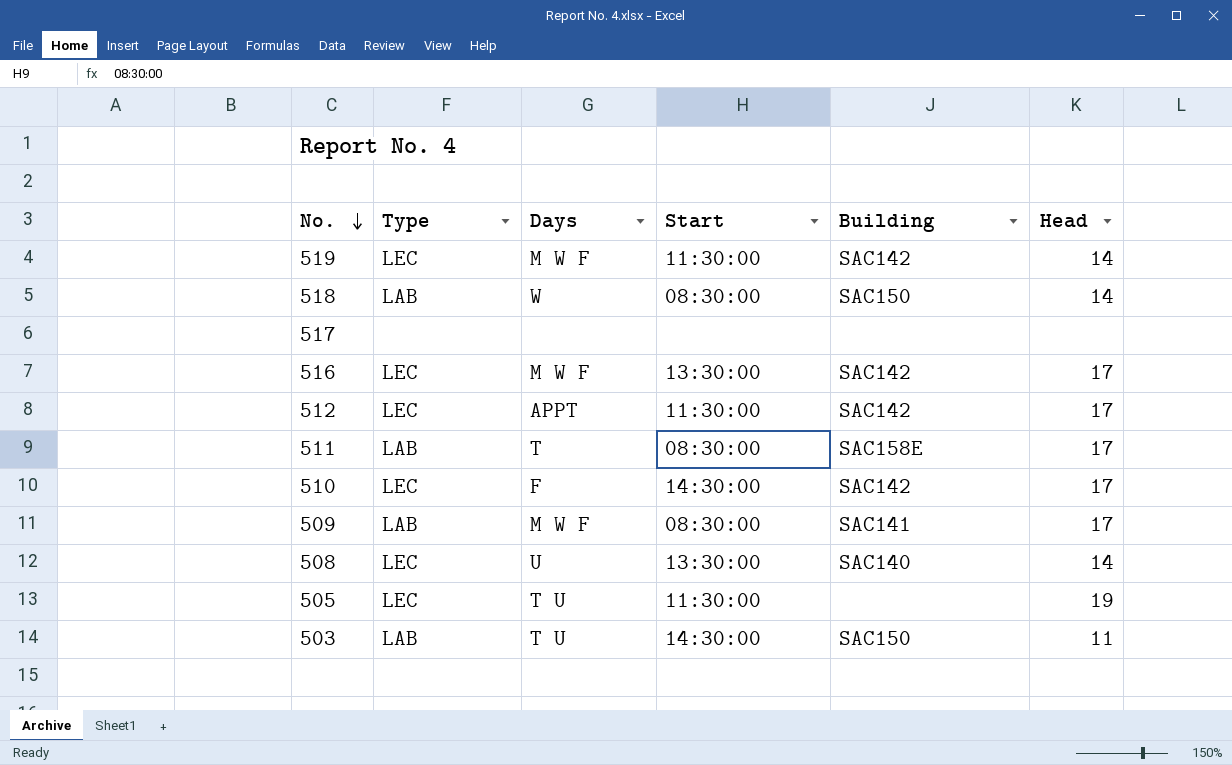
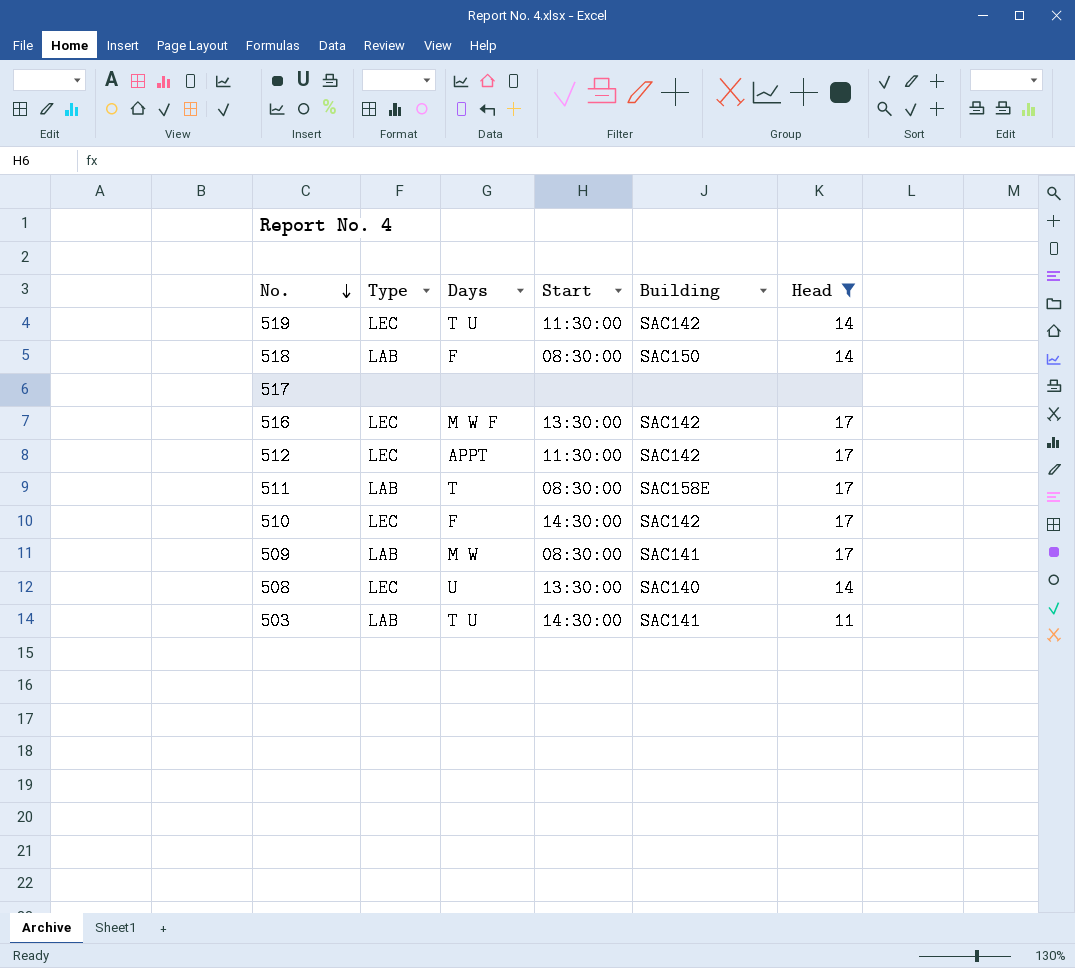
filter: none -> Head != 19
519 | Days: M W F -> T U
518 | Days: W -> F
509 | Days: M W F -> M W
503 | Building: SAC150 -> SAC141

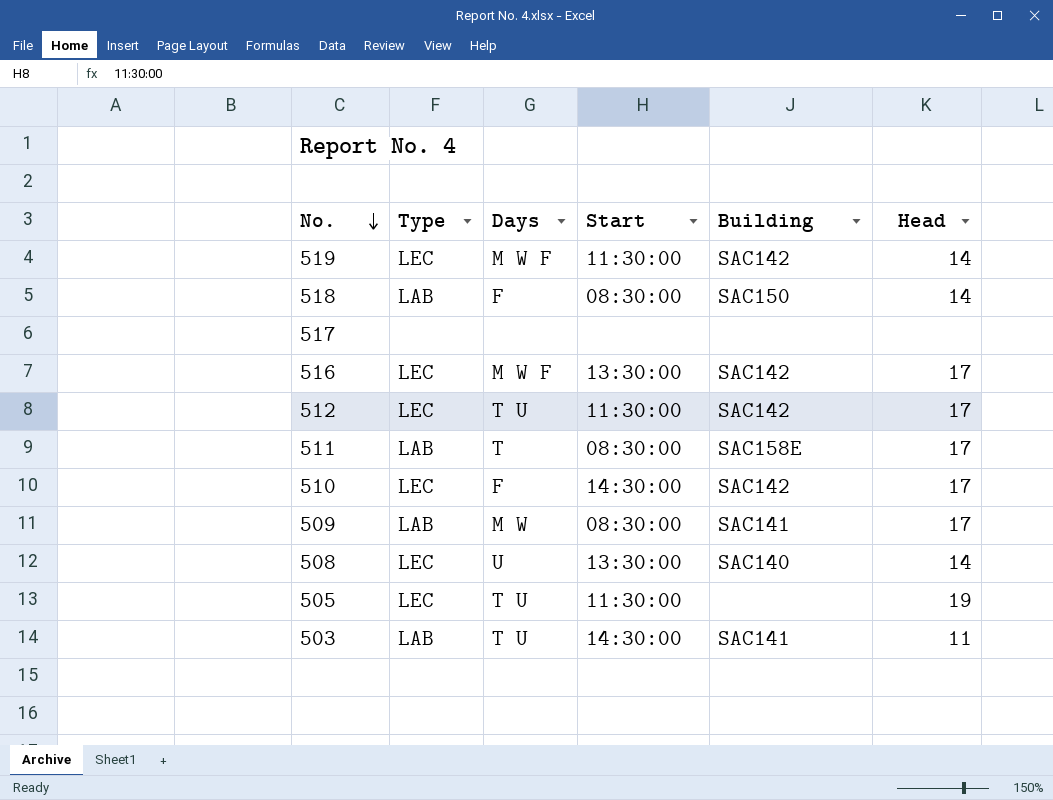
filter: Head != 19 -> none
519 | Days: T U -> M W F
512 | Days: APPT -> T U

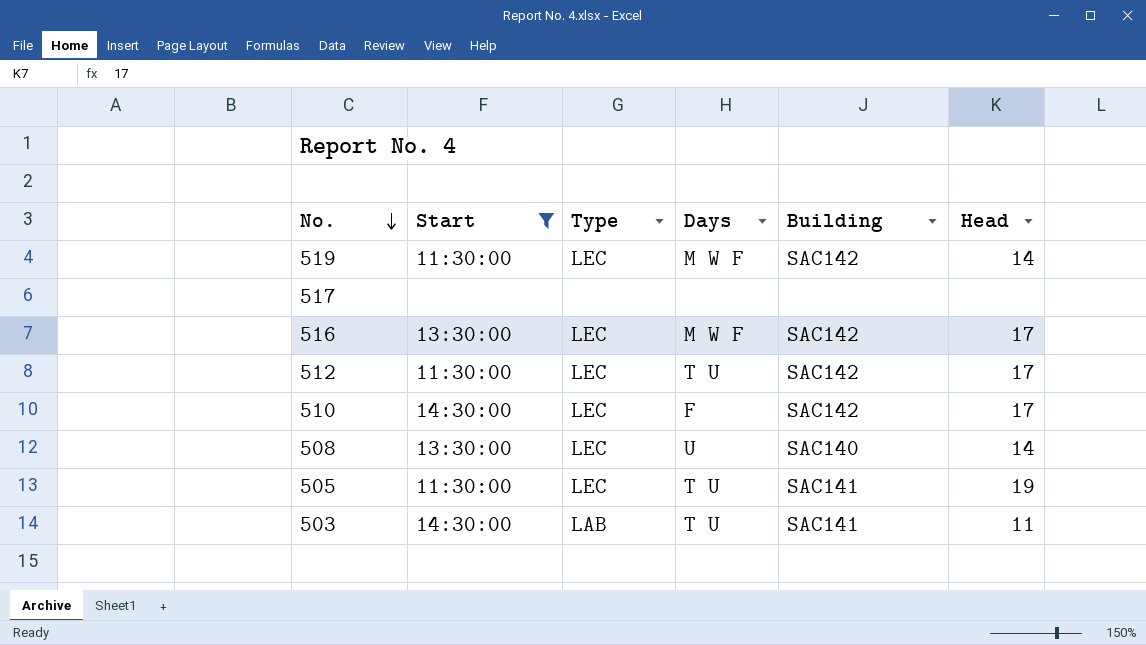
filter: none -> Start != 08:30:00
column Start | position: 4 -> 2
505 | Building: none -> SAC141

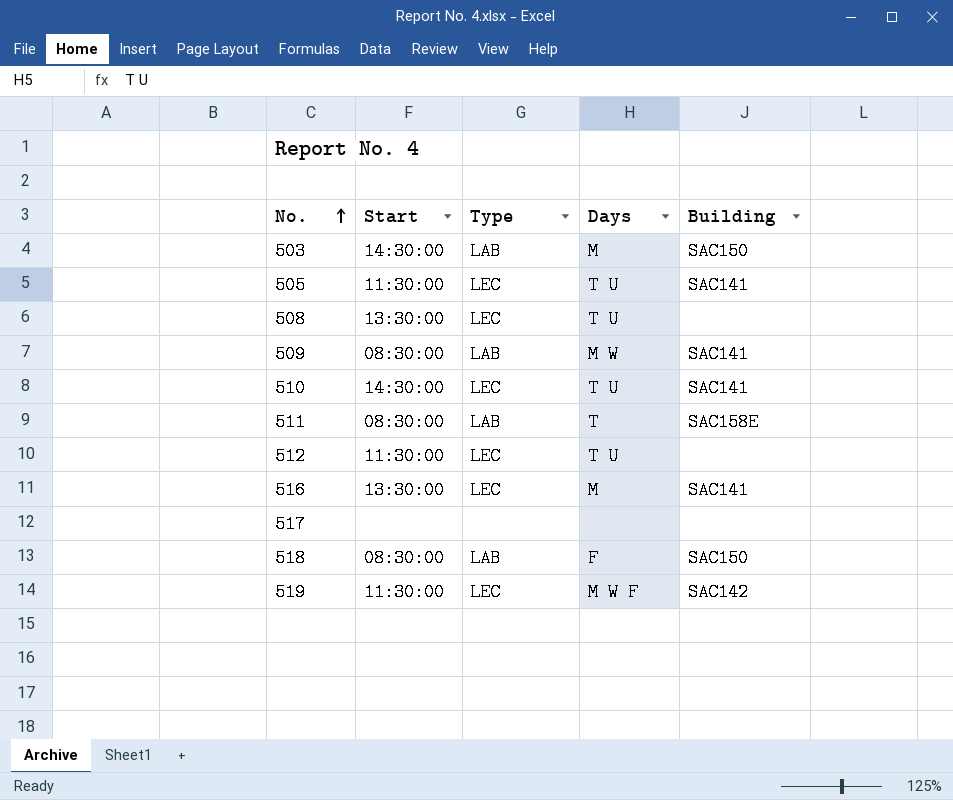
filter: Start != 08:30:00 -> none
row order: No. descending -> No. ascending
column Head | position: 6 -> none
503 | Days: T U -> M
503 | Building: SAC141 -> SAC150
508 | Days: U -> T U
508 | Building: SAC140 -> none
510 | Days: F -> T U
510 | Building: SAC142 -> SAC141
512 | Building: SAC142 -> none
516 | Days: M W F -> M
516 | Building: SAC142 -> SAC141

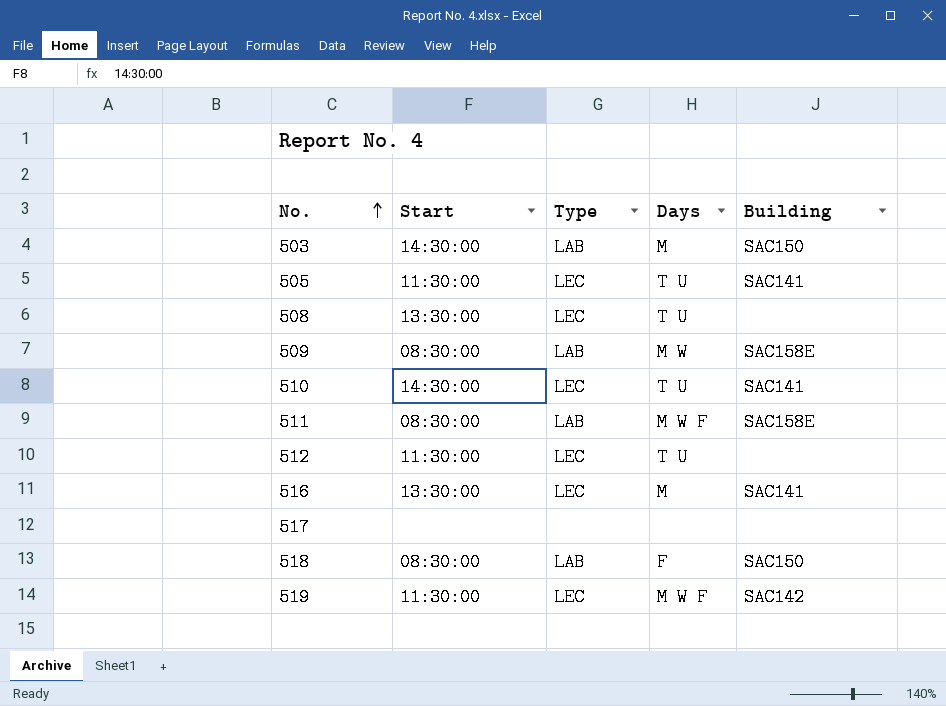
509 | Building: SAC141 -> SAC158E
511 | Days: T -> M W F

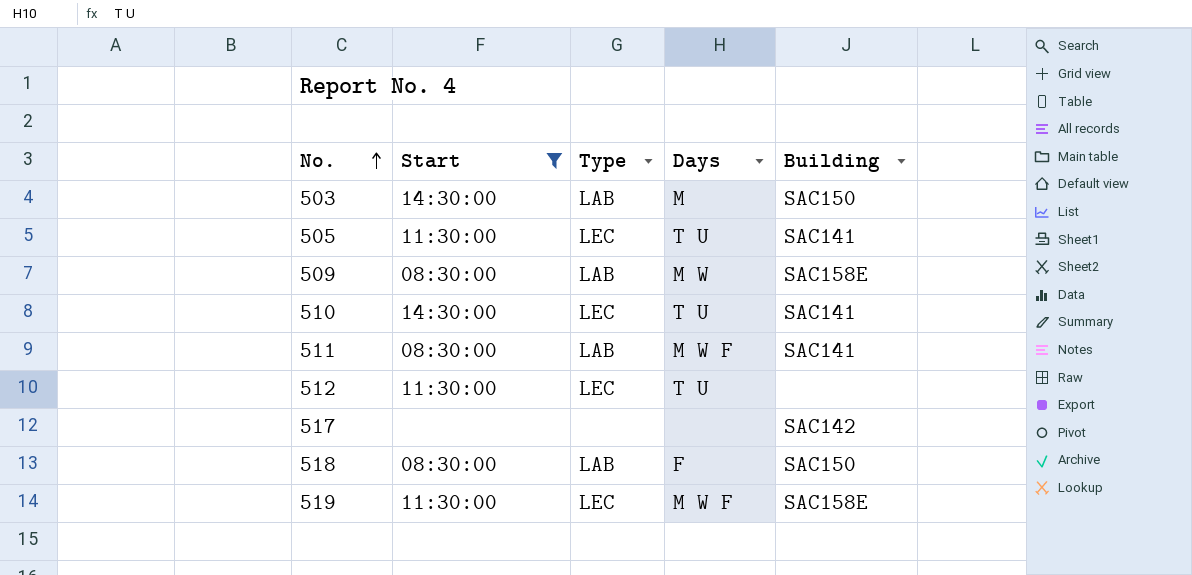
filter: none -> Start != 13:30:00
511 | Building: SAC158E -> SAC141
517 | Building: none -> SAC142
519 | Building: SAC142 -> SAC158E

